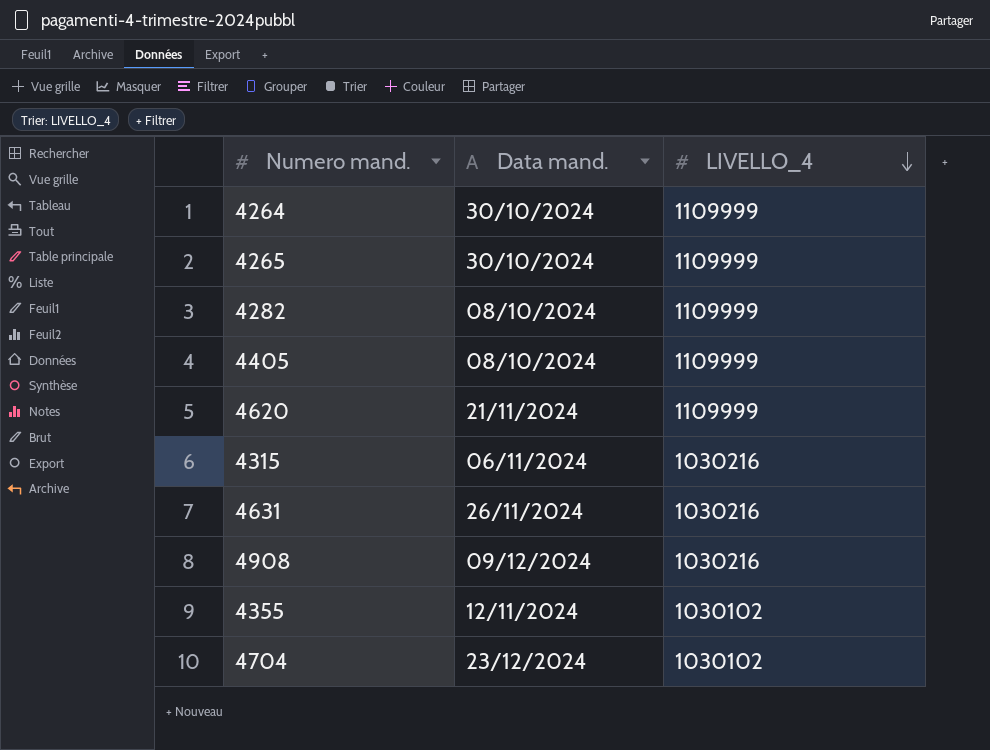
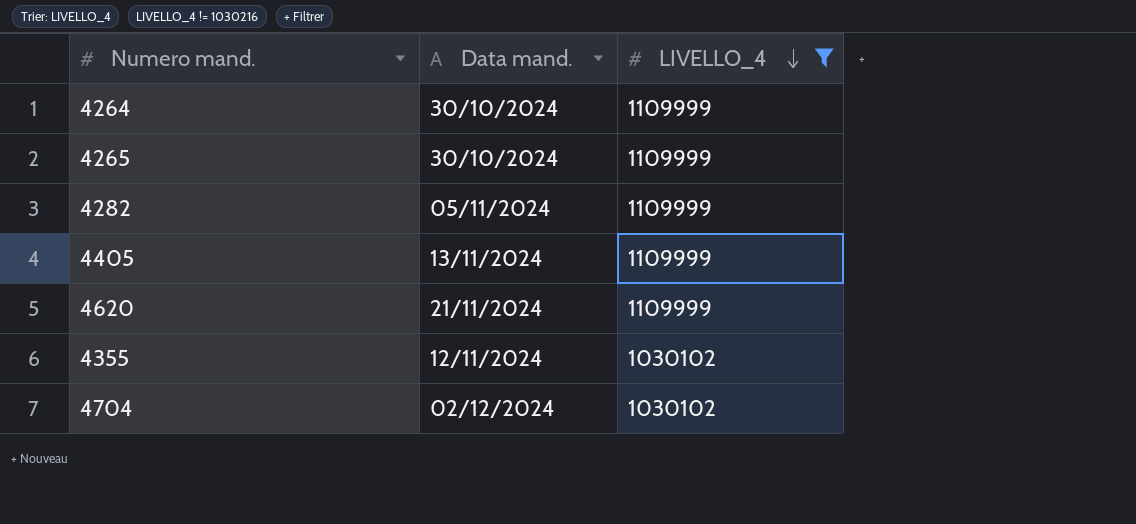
filter: none -> LIVELLO_4 != 1030216
4282 | Data mand.: 08/10/2024 -> 05/11/2024
4405 | Data mand.: 08/10/2024 -> 13/11/2024
4704 | Data mand.: 23/12/2024 -> 02/12/2024

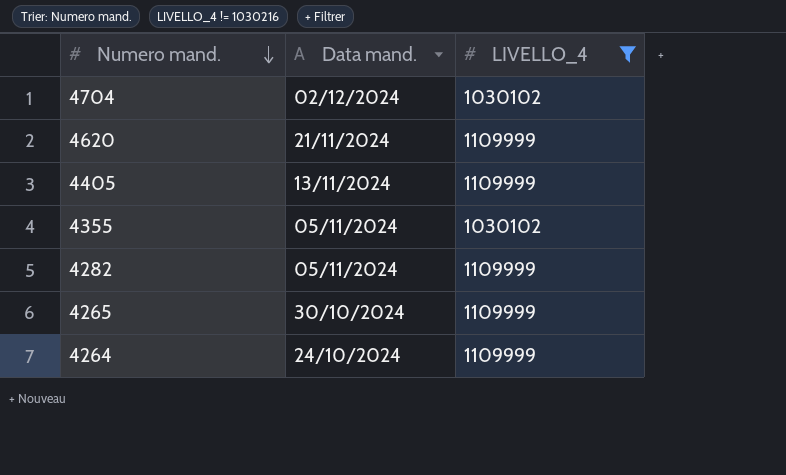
row order: LIVELLO_4 descending -> Numero mand. descending
4355 | Data mand.: 12/11/2024 -> 05/11/2024
4264 | Data mand.: 30/10/2024 -> 24/10/2024

